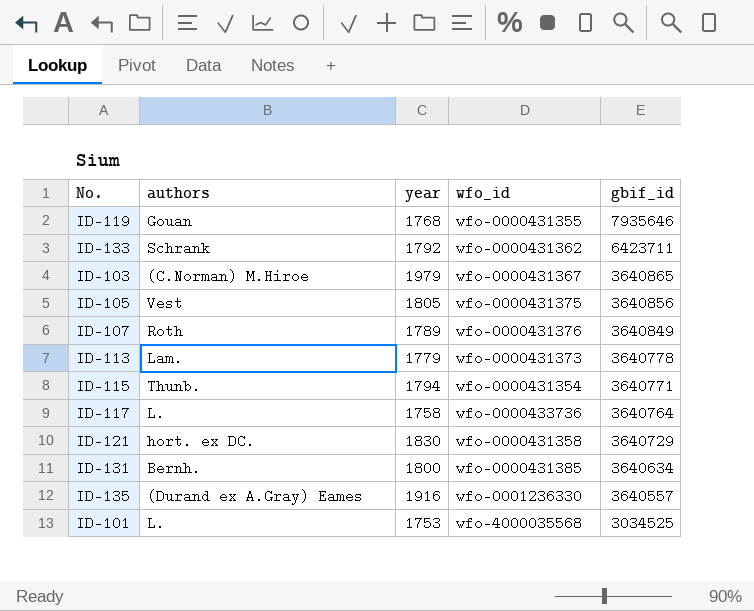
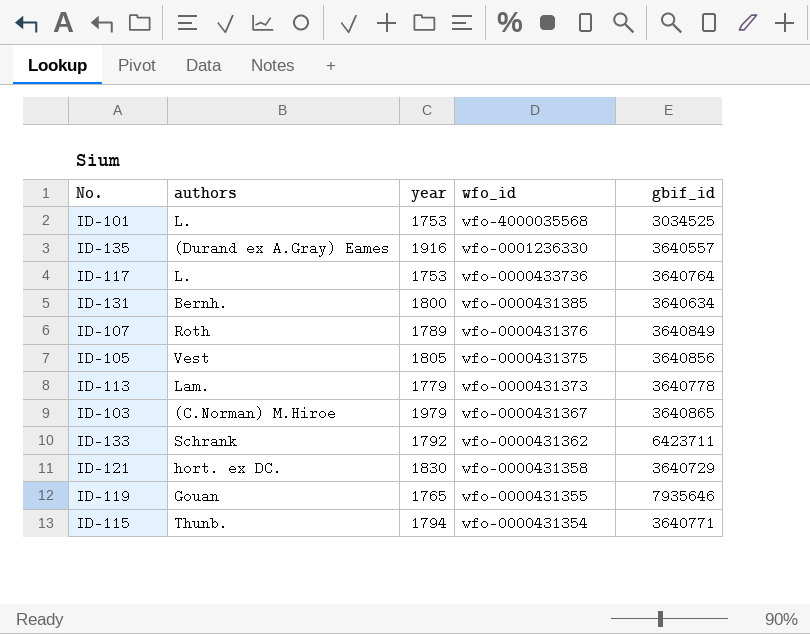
row order: gbif_id descending -> wfo_id descending
ID-117 | year: 1758 -> 1753
ID-119 | year: 1768 -> 1765

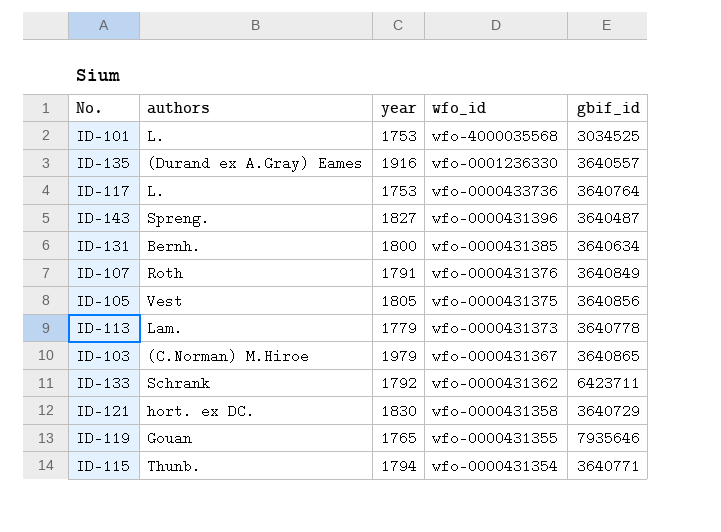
row ID-143: none -> Spreng. | 1827 | wfo-0000431396 | 3640487
ID-107 | year: 1789 -> 1791

